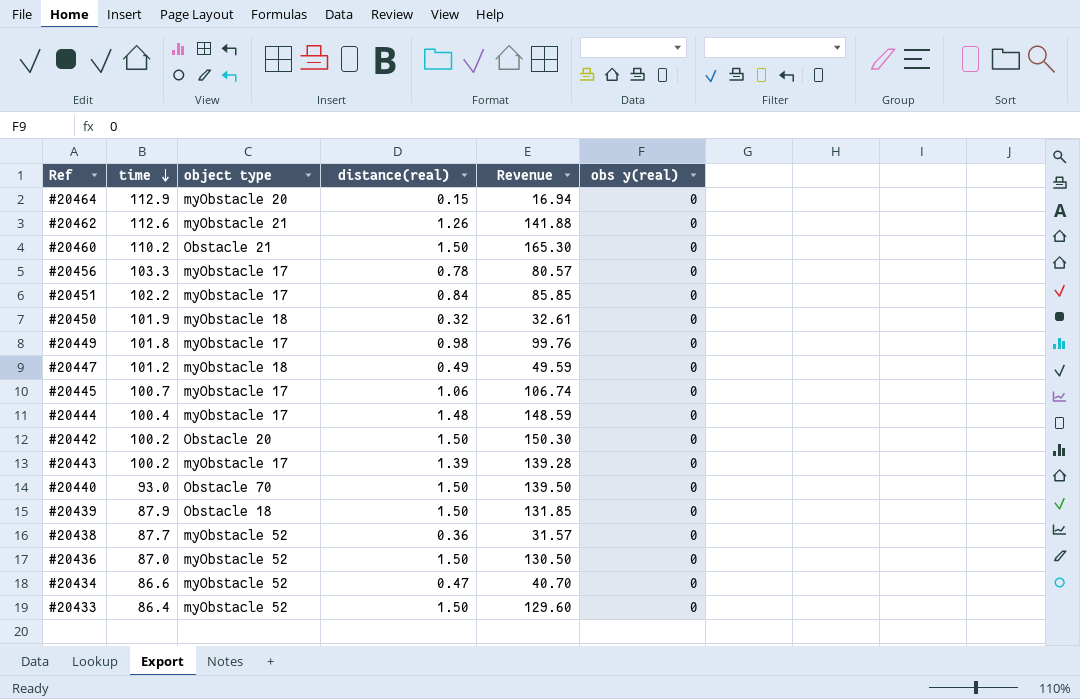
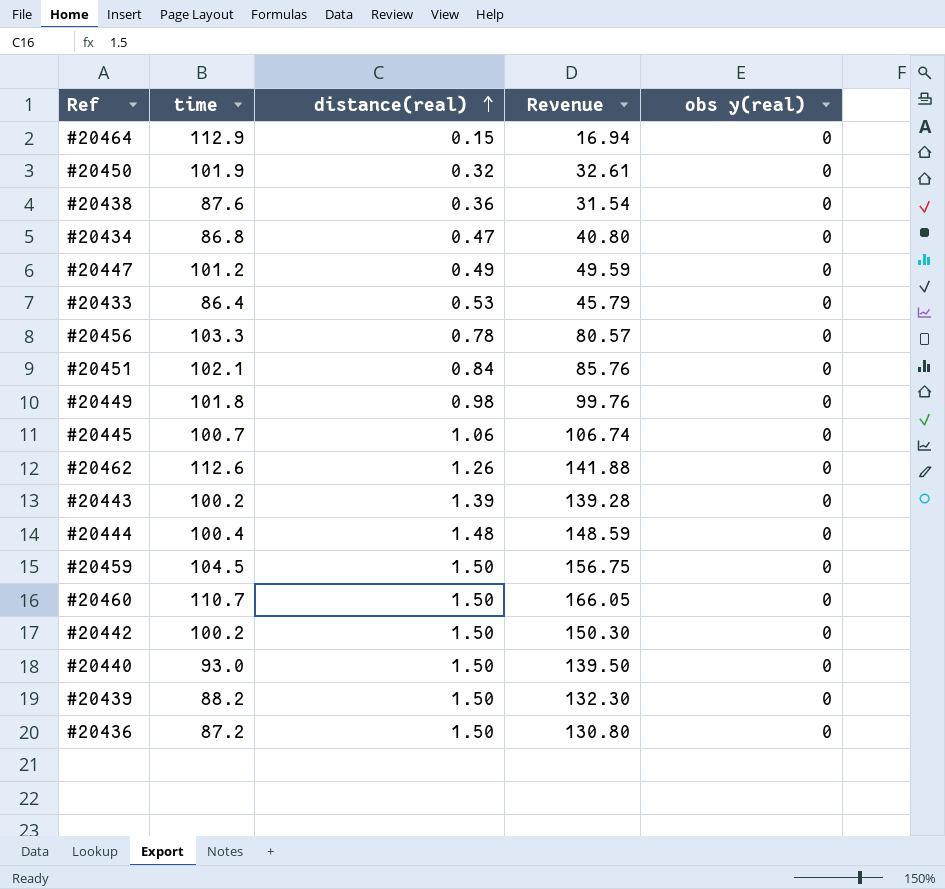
row order: time descending -> distance(real) ascending
column object type | position: 3 -> none
#20438 | time: 87.7 -> 87.6
#20438 | Revenue: 31.57 -> 31.54
#20434 | time: 86.6 -> 86.8
#20434 | Revenue: 40.70 -> 40.80
#20433 | distance(real): 1.50 -> 0.53
#20433 | Revenue: 129.60 -> 45.79
#20451 | time: 102.2 -> 102.1
#20451 | Revenue: 85.85 -> 85.76
row #20459: none -> 104.5 | 1.50 | 156.75 | 0
#20460 | time: 110.2 -> 110.7
#20460 | Revenue: 165.30 -> 166.05
#20439 | time: 87.9 -> 88.2
#20439 | Revenue: 131.85 -> 132.30
#20436 | time: 87.0 -> 87.2
#20436 | Revenue: 130.50 -> 130.80

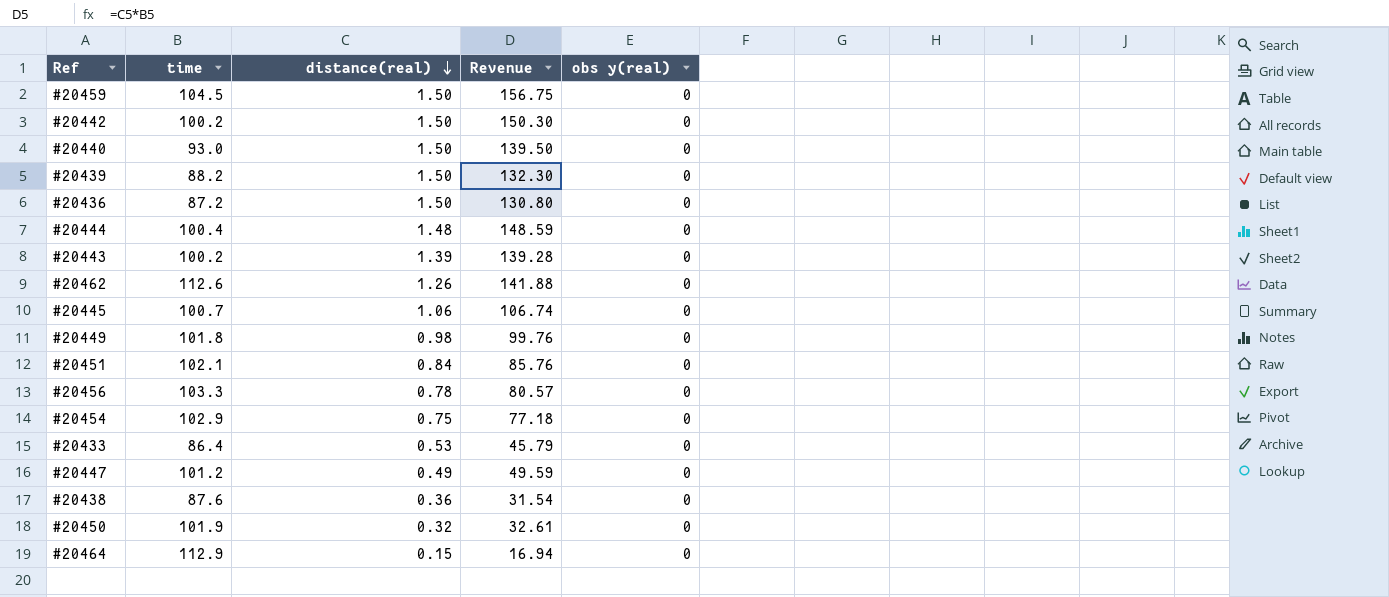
row order: distance(real) ascending -> distance(real) descending
row #20434: 86.8 | 0.47 | 40.80 | 0 -> none
row #20460: 110.7 | 1.50 | 166.05 | 0 -> none
row #20454: none -> 102.9 | 0.75 | 77.18 | 0

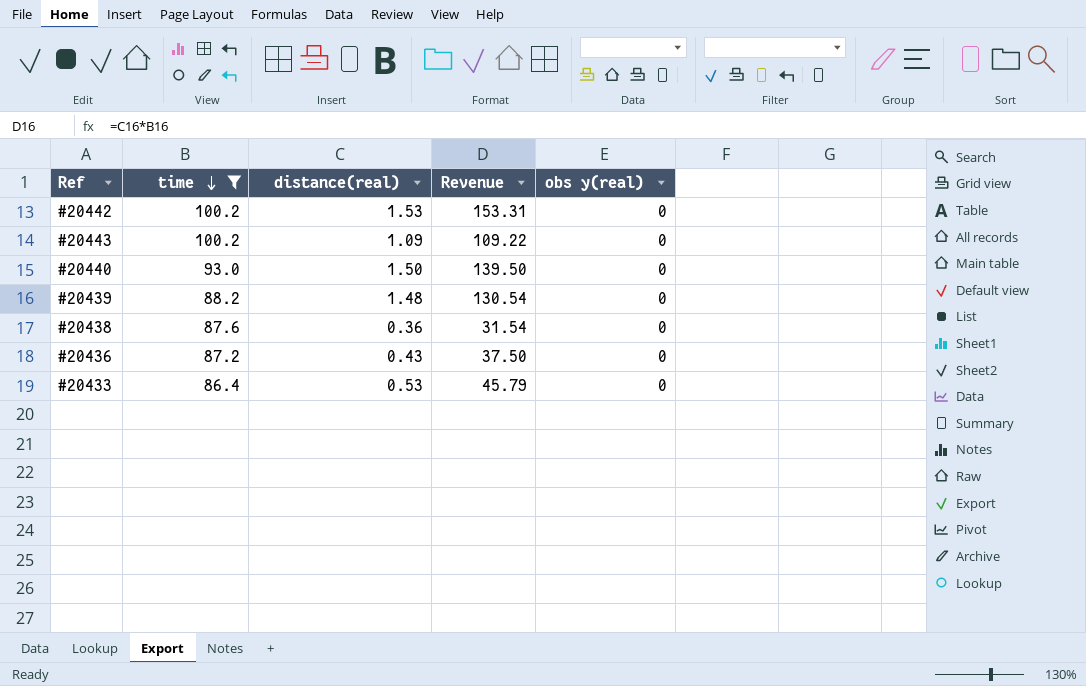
filter: none -> time <= 100.2
row order: distance(real) descending -> time descending
#20442 | distance(real): 1.50 -> 1.53
#20442 | Revenue: 150.30 -> 153.31
#20443 | distance(real): 1.39 -> 1.09
#20443 | Revenue: 139.28 -> 109.22
#20439 | distance(real): 1.50 -> 1.48
#20439 | Revenue: 132.30 -> 130.54
#20436 | distance(real): 1.50 -> 0.43
#20436 | Revenue: 130.80 -> 37.50

